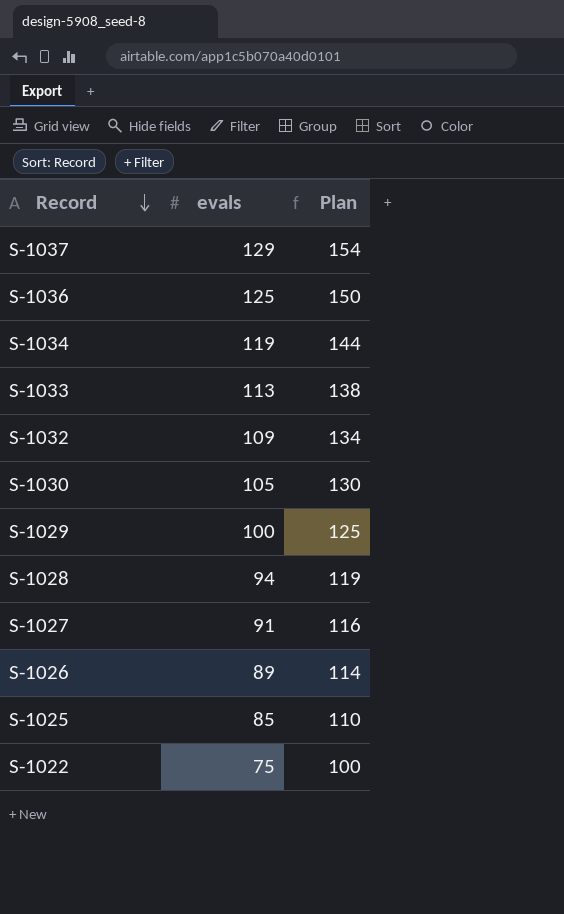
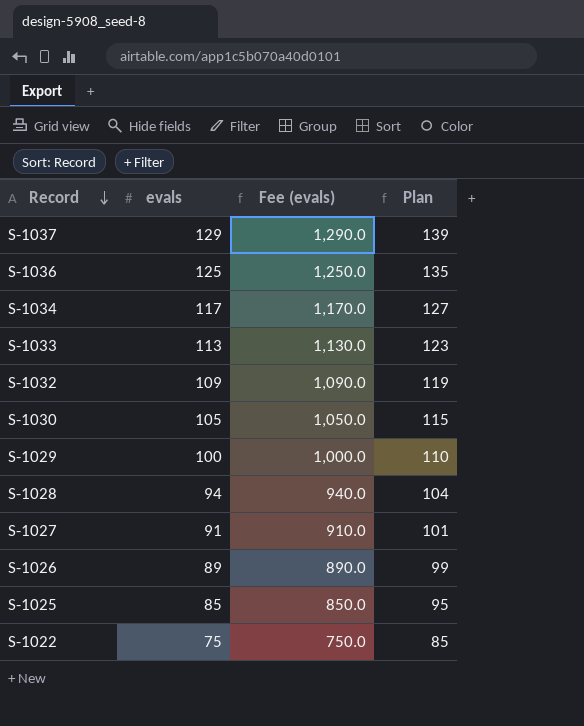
column Fee (evals) | formula: none -> [evals] * 10
column Plan | formula: [evals] + 25 -> [evals] + 10
S-1034 | evals: 119 -> 117

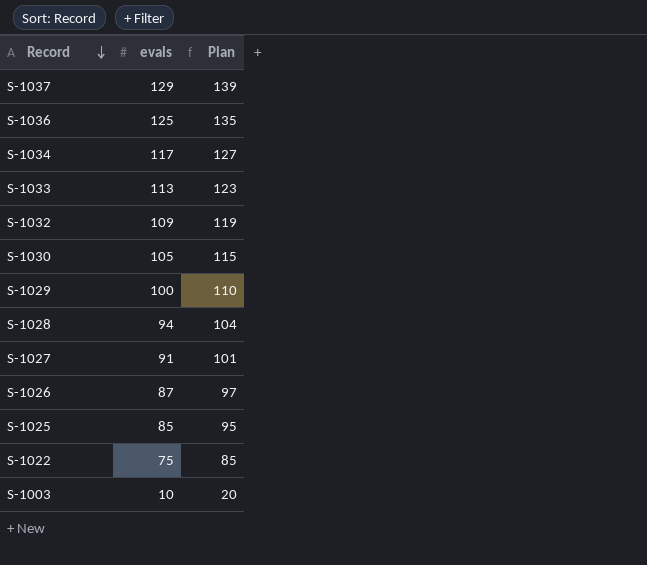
column Fee (evals) | formula: [evals] * 10 -> none
S-1026 | evals: 89 -> 87
S-1026 | Plan: 99 -> 97
row S-1003: none -> 10 | 20

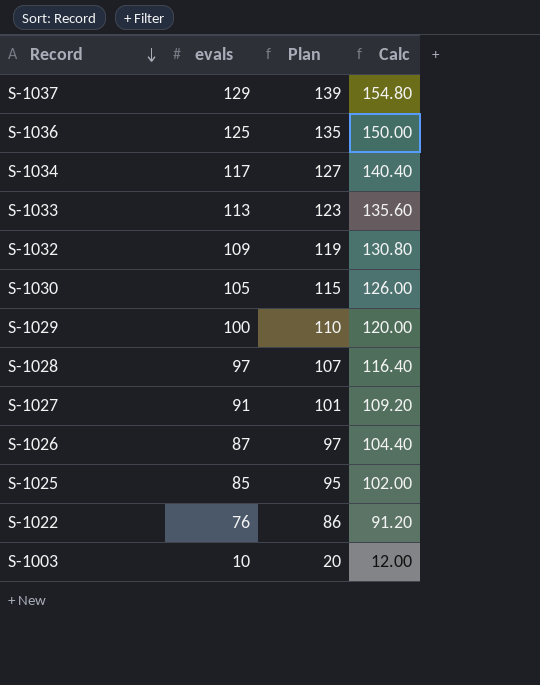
column Calc | formula: none -> [evals] * 1.2
S-1028 | evals: 94 -> 97
S-1028 | Plan: 104 -> 107
S-1022 | evals: 75 -> 76
S-1022 | Plan: 85 -> 86

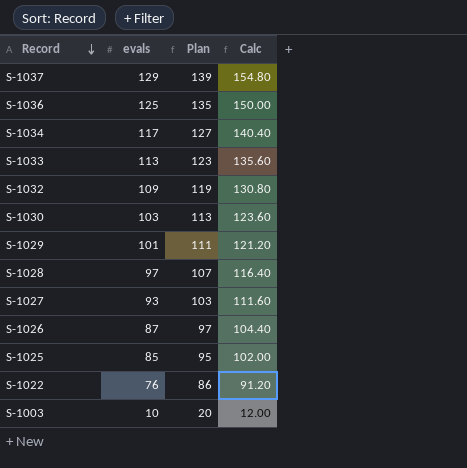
S-1030 | evals: 105 -> 103
S-1030 | Plan: 115 -> 113
S-1030 | Calc: 126.00 -> 123.60
S-1029 | evals: 100 -> 101
S-1029 | Plan: 110 -> 111
S-1029 | Calc: 120.00 -> 121.20
S-1027 | evals: 91 -> 93
S-1027 | Plan: 101 -> 103
S-1027 | Calc: 109.20 -> 111.60

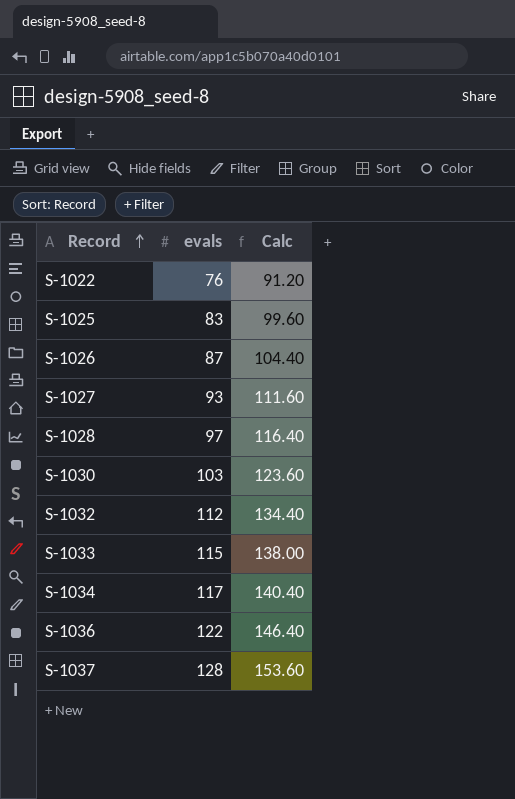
row order: Record descending -> Record ascending
column Plan | formula: [evals] + 10 -> none
row S-1029: 101 | 111 | 121.20 -> none
row S-1003: 10 | 20 | 12.00 -> none
S-1025 | evals: 85 -> 83
S-1025 | Calc: 102.00 -> 99.60
S-1032 | evals: 109 -> 112
S-1032 | Calc: 130.80 -> 134.40
S-1033 | evals: 113 -> 115
S-1033 | Calc: 135.60 -> 138.00
S-1036 | evals: 125 -> 122
S-1036 | Calc: 150.00 -> 146.40
S-1037 | evals: 129 -> 128
S-1037 | Calc: 154.80 -> 153.60

